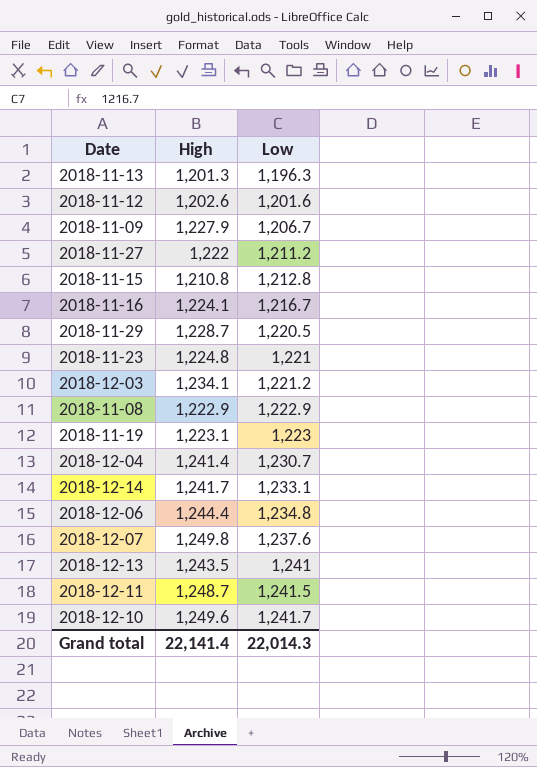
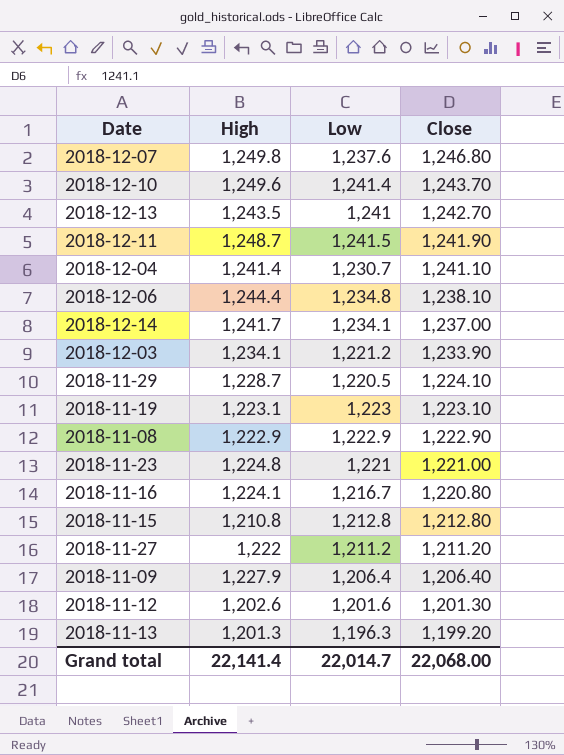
row order: Low ascending -> Close descending
column Close | position: none -> 4
2018-12-10 | Low: 1,241.7 -> 1,241.4
2018-12-14 | Low: 1,233.1 -> 1,234.1
2018-11-09 | Low: 1,206.7 -> 1,206.4
Grand total | Low: 22,014.3 -> 22,014.7

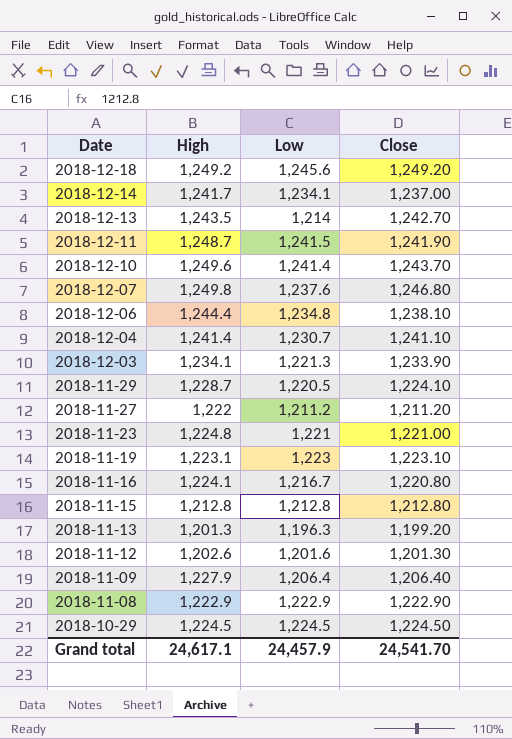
row order: Close descending -> Date descending
row 2018-12-18: none -> 1,249.2 | 1,245.6 | 1,249.20
2018-12-13 | Low: 1,241 -> 1,214
2018-12-03 | Low: 1,221.2 -> 1,221.3
2018-11-15 | High: 1,210.8 -> 1,212.8
row 2018-10-29: none -> 1,224.5 | 1,224.5 | 1,224.50
Grand total | High: 22,141.4 -> 24,617.1
Grand total | Low: 22,014.7 -> 24,457.9
Grand total | Close: 22,068.00 -> 24,541.70

